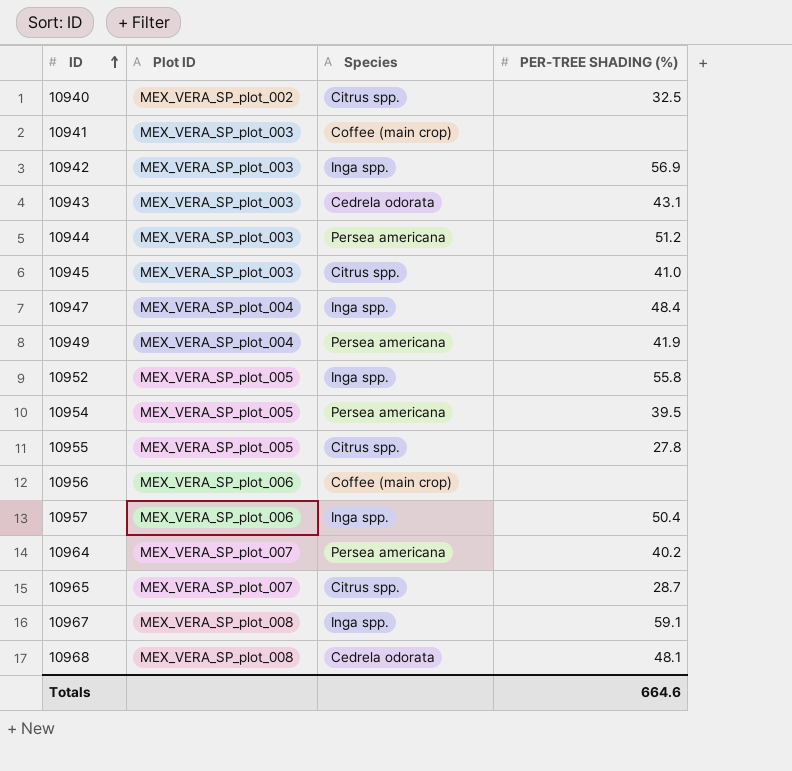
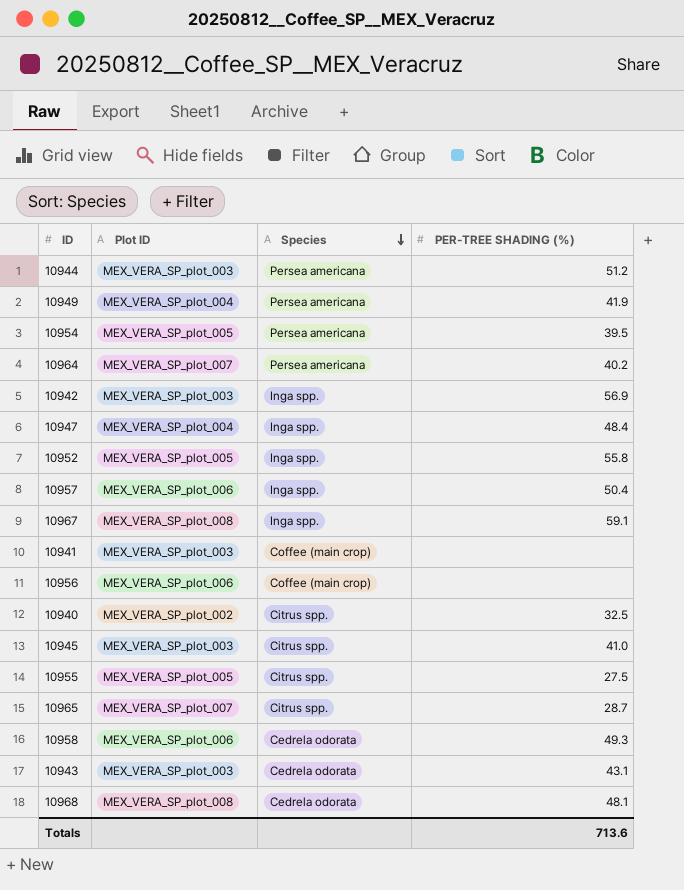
row order: ID ascending -> Species descending
10955 | PER-TREE SHADING (%): 27.8 -> 27.5
row 10958: none -> MEX_VERA_SP_plot_006 | Cedrela odorata | 49.3
Totals | PER-TREE SHADING (%): 664.6 -> 713.6

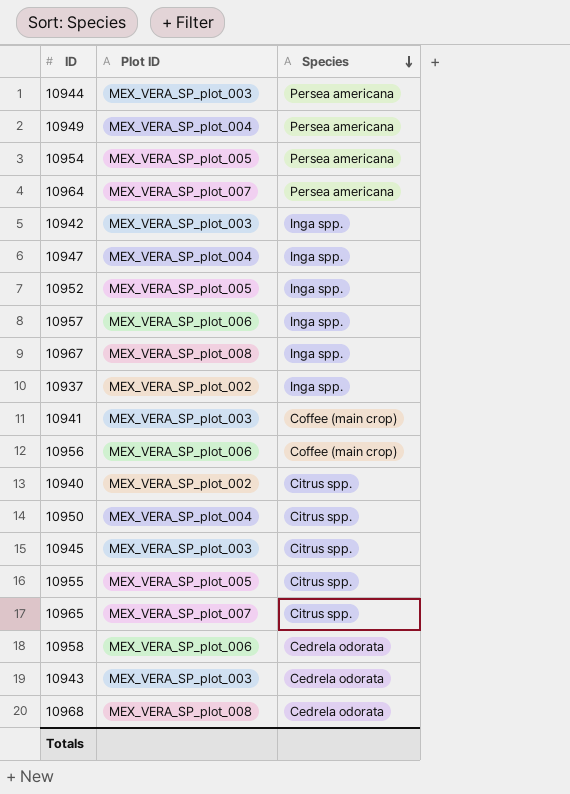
column PER-TREE SHADING (%) | position: 4 -> none
row 10937: none -> MEX_VERA_SP_plot_002 | Inga spp.
row 10950: none -> MEX_VERA_SP_plot_004 | Citrus spp.

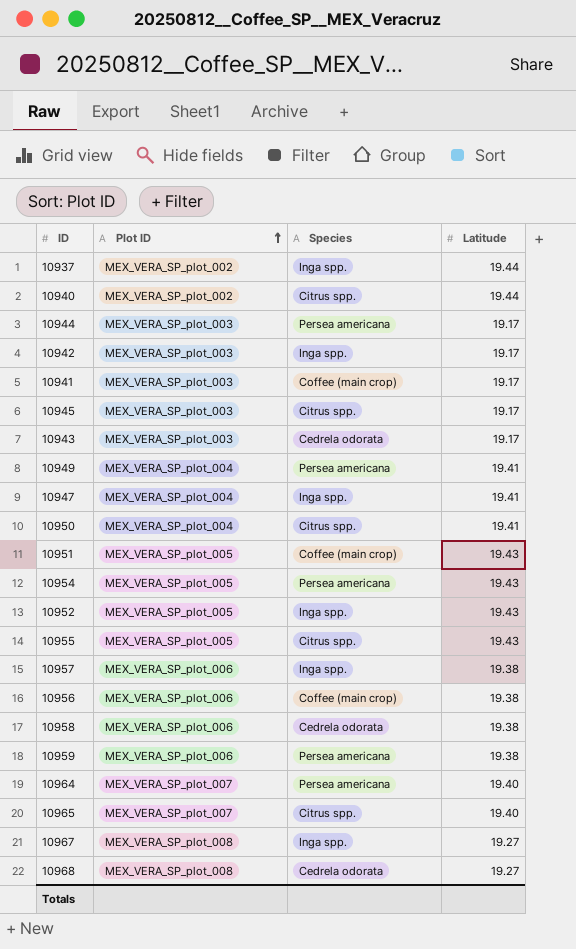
row order: Species descending -> Plot ID ascending
column Latitude | position: none -> 4
row 10951: none -> MEX_VERA_SP_plot_005 | Coffee (main crop) | 19.43
row 10959: none -> MEX_VERA_SP_plot_006 | Persea americana | 19.38

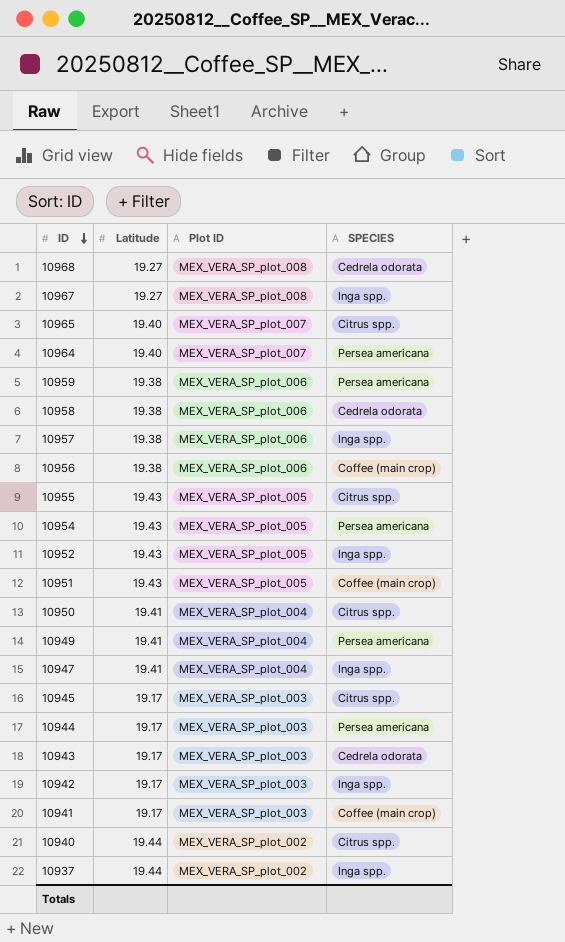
row order: Plot ID ascending -> ID descending
column Latitude | position: 4 -> 2
column name: Species -> SPECIES

